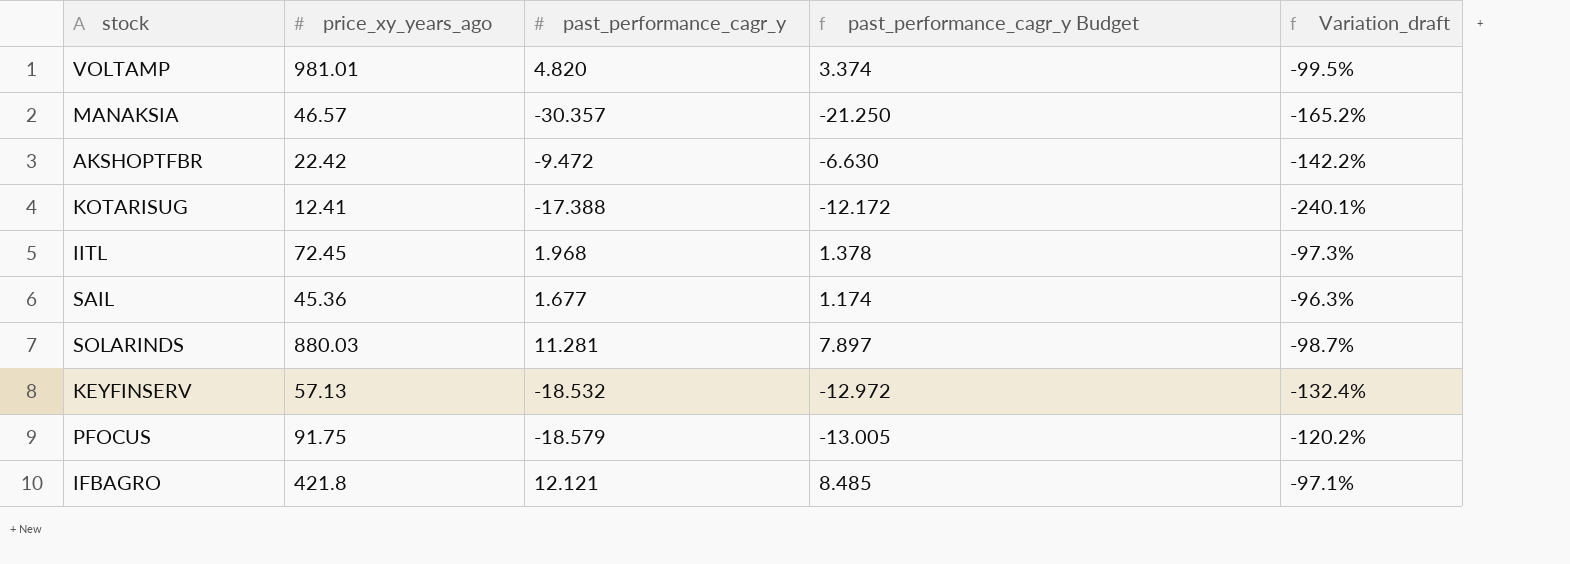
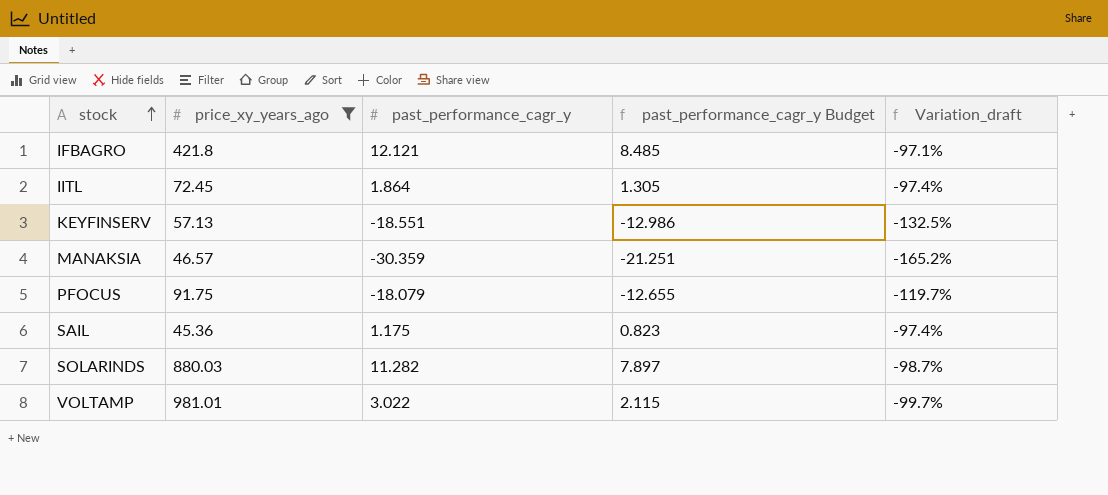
filter: none -> price_xy_years_ago >= 45.36
row order: none -> stock ascending
IITL | past_performance_cagr_y: 1.968 -> 1.864
IITL | past_performance_cagr_y Budget: 1.378 -> 1.305
IITL | Variation_draft: -97.3% -> -97.4%
KEYFINSERV | past_performance_cagr_y: -18.532 -> -18.551
KEYFINSERV | past_performance_cagr_y Budget: -12.972 -> -12.986
KEYFINSERV | Variation_draft: -132.4% -> -132.5%
MANAKSIA | past_performance_cagr_y: -30.357 -> -30.359
MANAKSIA | past_performance_cagr_y Budget: -21.250 -> -21.251
PFOCUS | past_performance_cagr_y: -18.579 -> -18.079
PFOCUS | past_performance_cagr_y Budget: -13.005 -> -12.655
PFOCUS | Variation_draft: -120.2% -> -119.7%
SAIL | past_performance_cagr_y: 1.677 -> 1.175
SAIL | past_performance_cagr_y Budget: 1.174 -> 0.823
SAIL | Variation_draft: -96.3% -> -97.4%
SOLARINDS | past_performance_cagr_y: 11.281 -> 11.282
VOLTAMP | past_performance_cagr_y: 4.820 -> 3.022
VOLTAMP | past_performance_cagr_y Budget: 3.374 -> 2.115
VOLTAMP | Variation_draft: -99.5% -> -99.7%

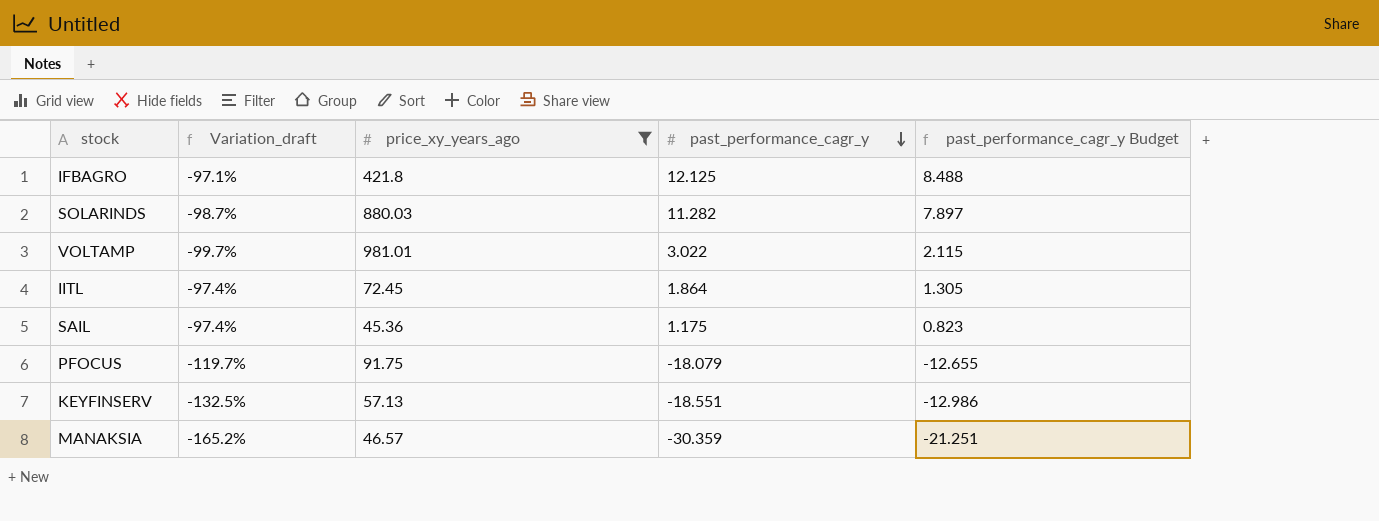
row order: stock ascending -> past_performance_cagr_y descending
column Variation_draft | position: 5 -> 2
IFBAGRO | past_performance_cagr_y: 12.121 -> 12.125
IFBAGRO | past_performance_cagr_y Budget: 8.485 -> 8.488

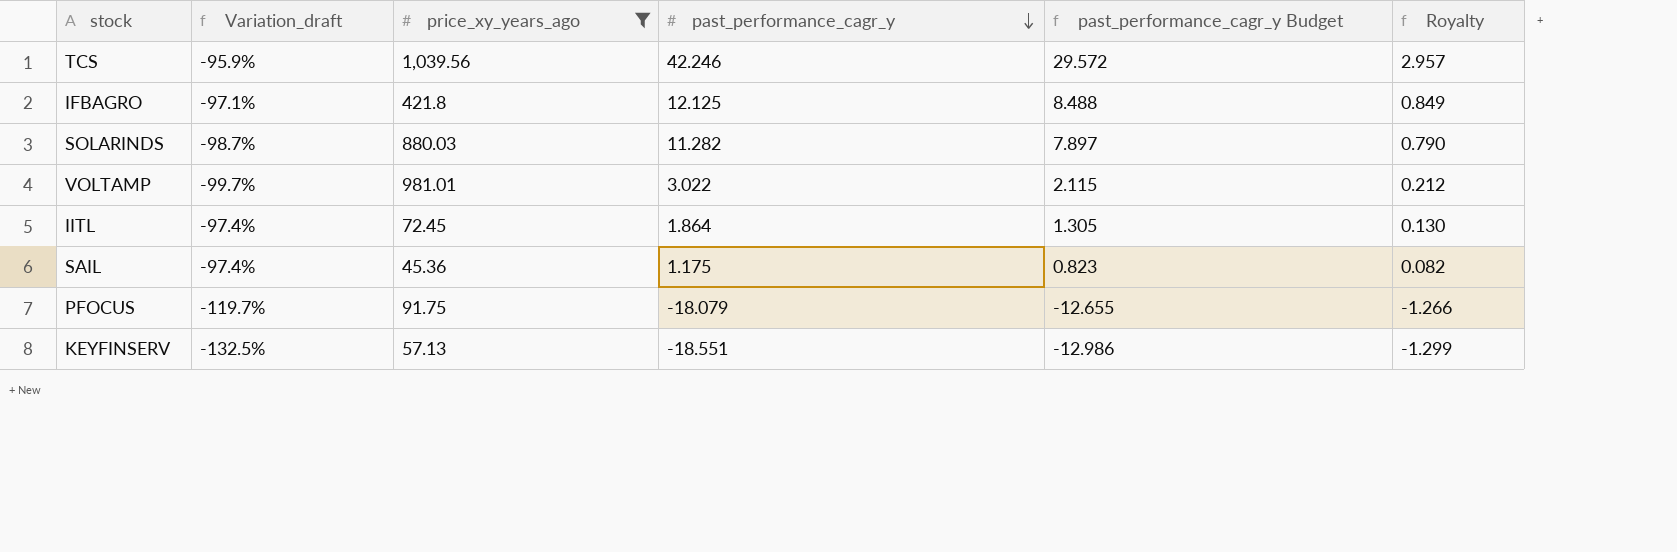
column Royalty | formula: none -> [past_performance_cagr_y] * 0.07
row MANAKSIA: -165.2% | 46.57 | -30.359 | -21.251 -> none
row TCS: none -> -95.9% | 1,039.56 | 42.246 | 29.572 | 2.957

